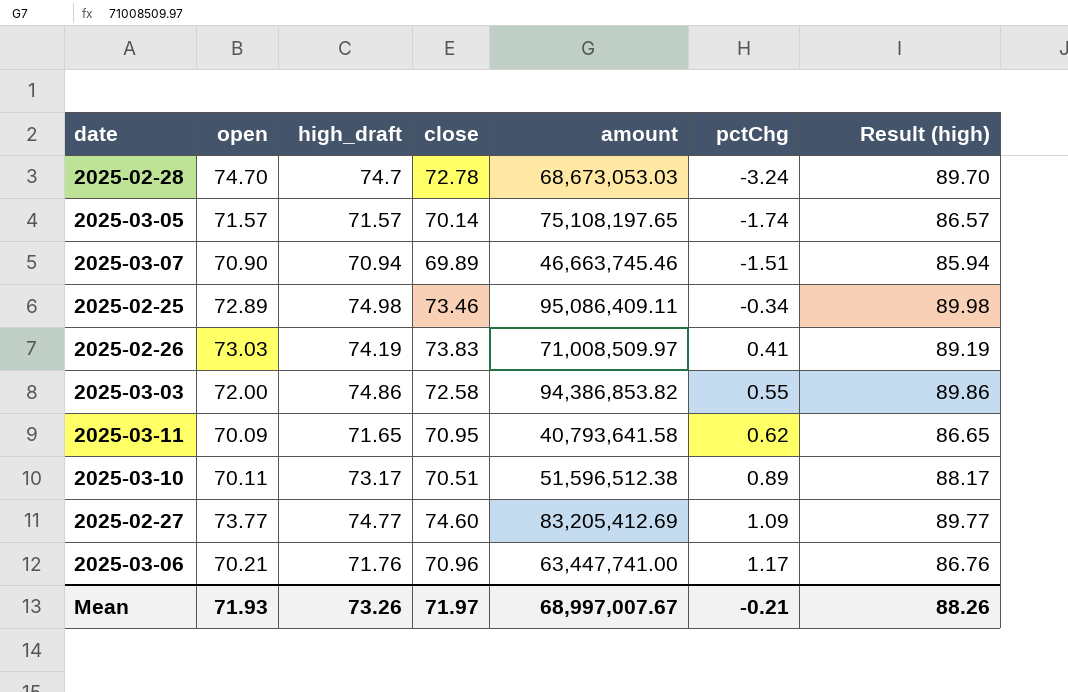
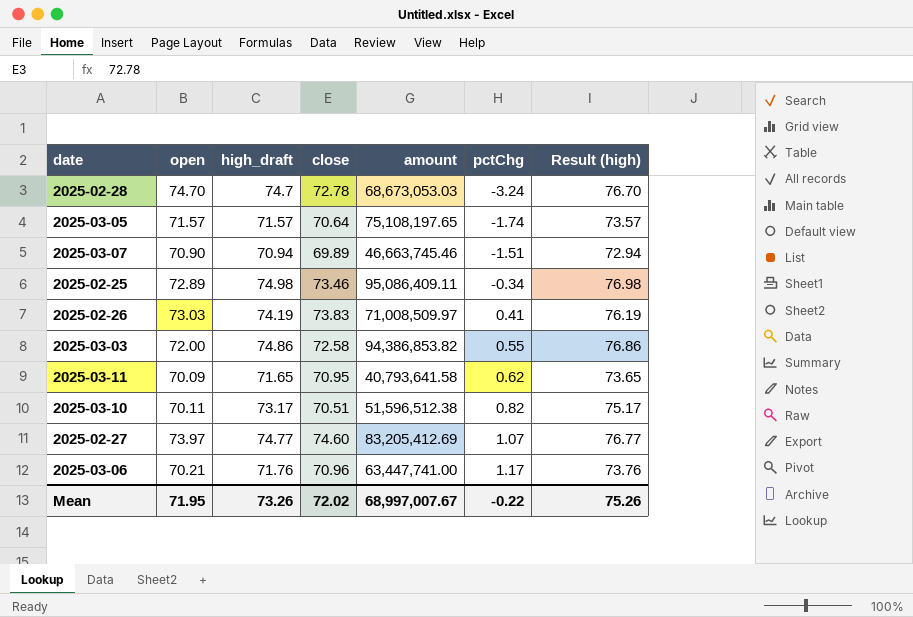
column Result (high) | formula: [high_draft] + 15 -> [high_draft] + 2
2025-03-05 | close: 70.14 -> 70.64
2025-03-10 | pctChg: 0.89 -> 0.82
2025-02-27 | open: 73.77 -> 73.97
2025-02-27 | pctChg: 1.09 -> 1.07
Mean | open: 71.93 -> 71.95
Mean | close: 71.97 -> 72.02
Mean | pctChg: -0.21 -> -0.22
Mean | Result (high): 88.26 -> 75.26

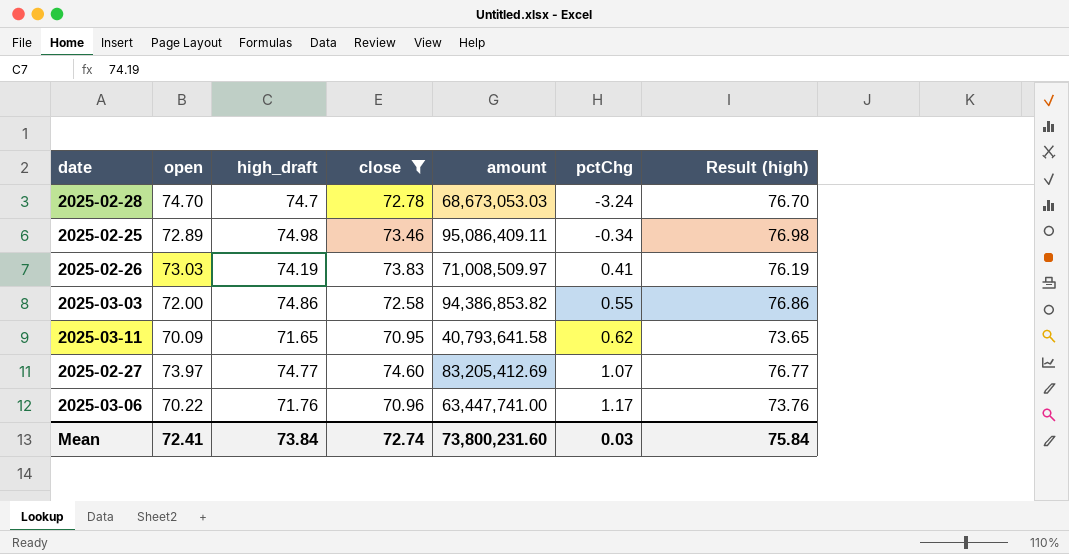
filter: none -> close >= 70.95
2025-03-06 | open: 70.21 -> 70.22
Mean | open: 71.95 -> 72.41
Mean | high_draft: 73.26 -> 73.84
Mean | close: 72.02 -> 72.74
Mean | amount: 68,997,007.67 -> 73,800,231.60
Mean | pctChg: -0.22 -> 0.03
Mean | Result (high): 75.26 -> 75.84

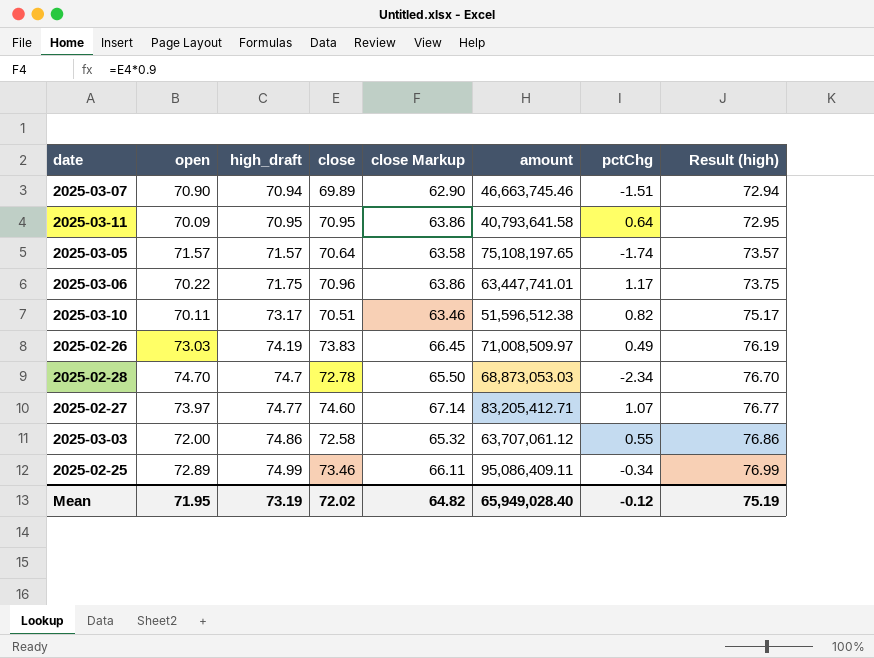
filter: close >= 70.95 -> none
row order: pctChg ascending -> high_draft ascending
column close Markup | formula: none -> [close] * 0.9
2025-03-11 | high_draft: 71.65 -> 70.95
2025-03-11 | pctChg: 0.62 -> 0.64
2025-03-11 | Result (high): 73.65 -> 72.95
2025-03-06 | high_draft: 71.76 -> 71.75
2025-03-06 | amount: 63,447,741.00 -> 63,447,741.01
2025-03-06 | Result (high): 73.76 -> 73.75
2025-02-26 | pctChg: 0.41 -> 0.49
2025-02-28 | amount: 68,673,053.03 -> 68,873,053.03
2025-02-28 | pctChg: -3.24 -> -2.34
2025-02-27 | amount: 83,205,412.69 -> 83,205,412.71
2025-03-03 | amount: 94,386,853.82 -> 63,707,061.12
2025-02-25 | high_draft: 74.98 -> 74.99
2025-02-25 | Result (high): 76.98 -> 76.99
Mean | open: 72.41 -> 71.95
Mean | high_draft: 73.84 -> 73.19
Mean | close: 72.74 -> 72.02
Mean | amount: 73,800,231.60 -> 65,949,028.40
Mean | pctChg: 0.03 -> -0.12
Mean | Result (high): 75.84 -> 75.19

